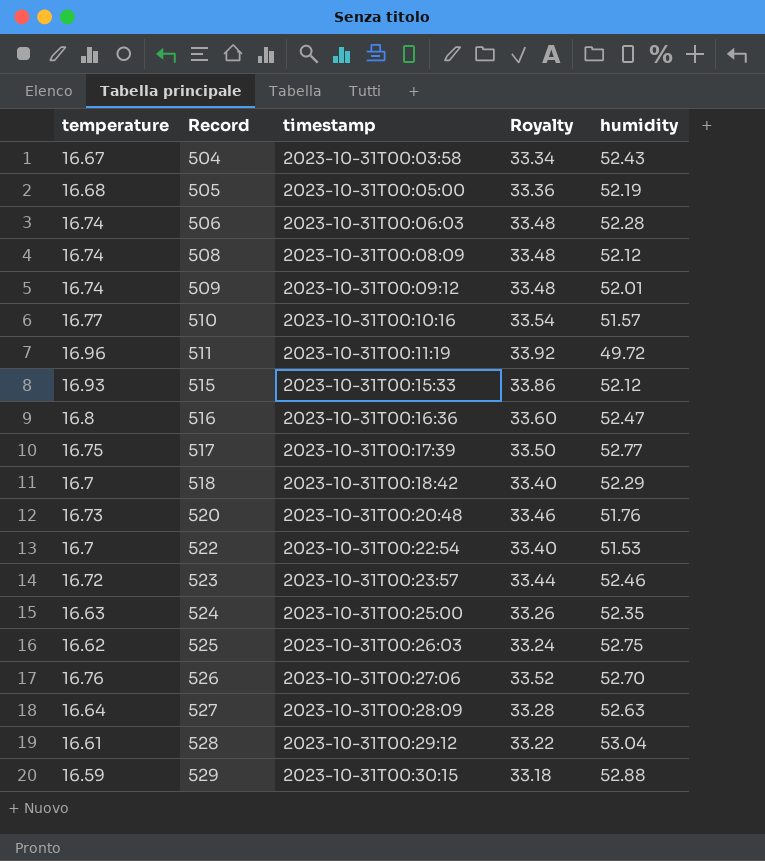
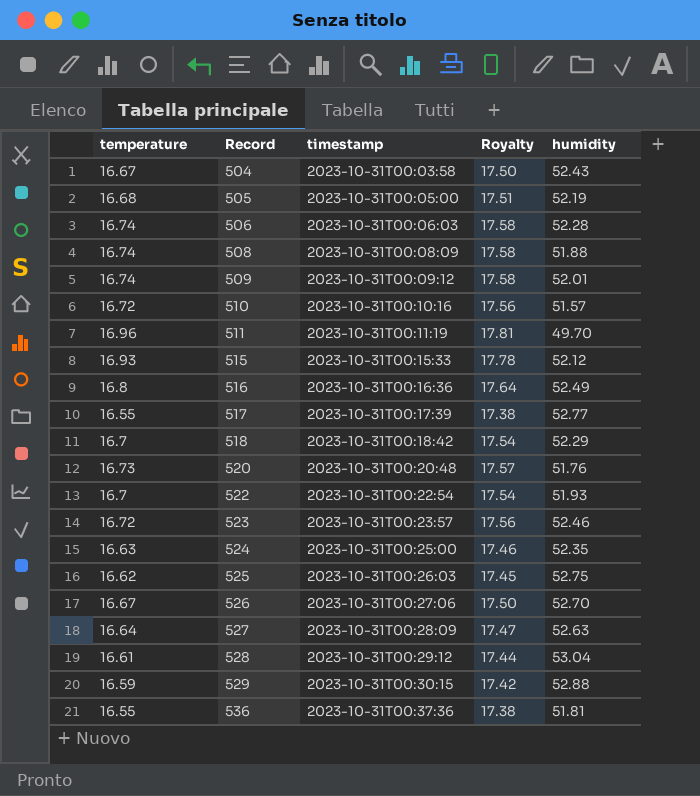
column Royalty | formula: [temperature] * 2 -> [temperature] * 1.05
508 | humidity: 52.12 -> 51.88
510 | temperature: 16.77 -> 16.72
511 | humidity: 49.72 -> 49.70
516 | humidity: 52.47 -> 52.49
517 | temperature: 16.75 -> 16.55
522 | humidity: 51.53 -> 51.93
526 | temperature: 16.76 -> 16.67
row 536: none -> 16.55 | 2023-10-31T00:37:36 | 17.38 | 51.81

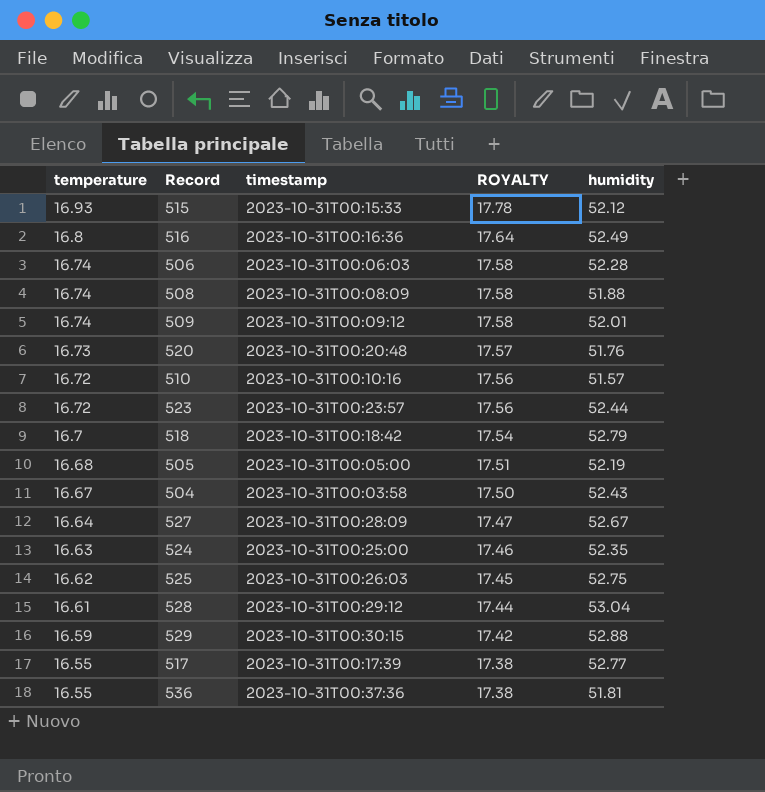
row order: Record ascending -> temperature descending
column name: Royalty -> ROYALTY
row 511: 16.96 | 2023-10-31T00:11:19 | 17.81 | 49.70 -> none
row 522: 16.7 | 2023-10-31T00:22:54 | 17.54 | 51.93 -> none
row 526: 16.67 | 2023-10-31T00:27:06 | 17.50 | 52.70 -> none
523 | humidity: 52.46 -> 52.44
518 | humidity: 52.29 -> 52.79
527 | humidity: 52.63 -> 52.67

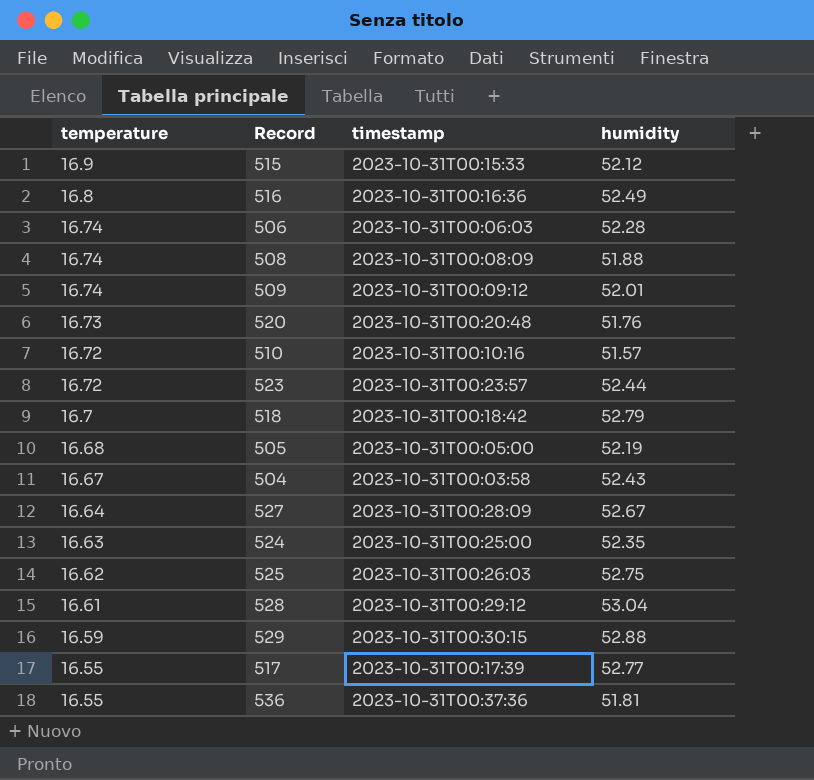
column ROYALTY | formula: [temperature] * 1.05 -> none
515 | temperature: 16.93 -> 16.9

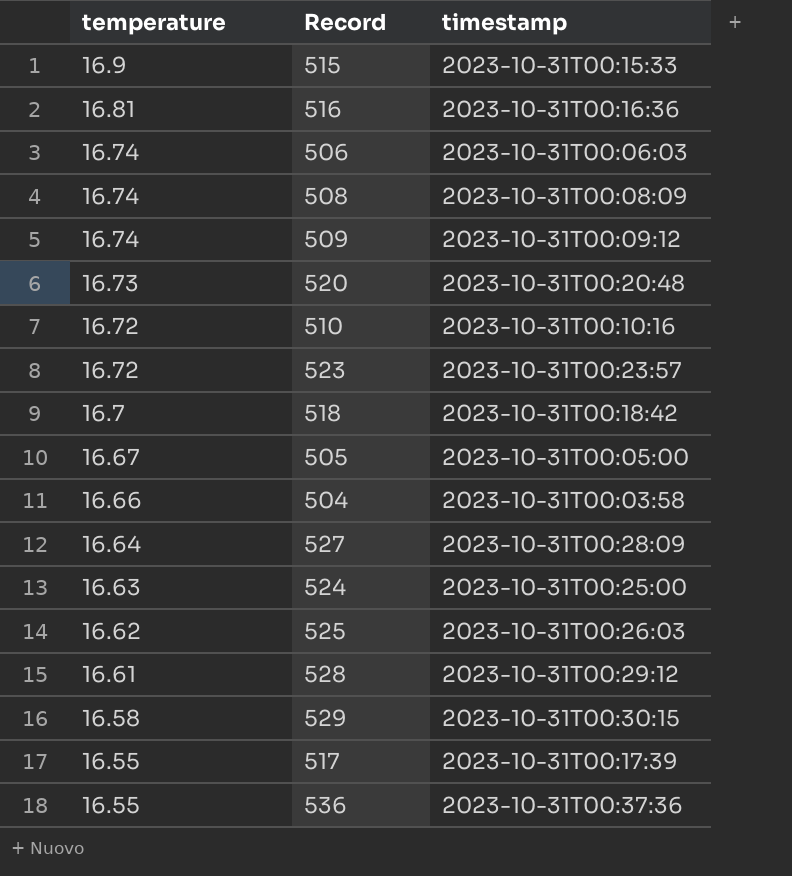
column humidity | position: 4 -> none
516 | temperature: 16.8 -> 16.81
505 | temperature: 16.68 -> 16.67
504 | temperature: 16.67 -> 16.66
529 | temperature: 16.59 -> 16.58

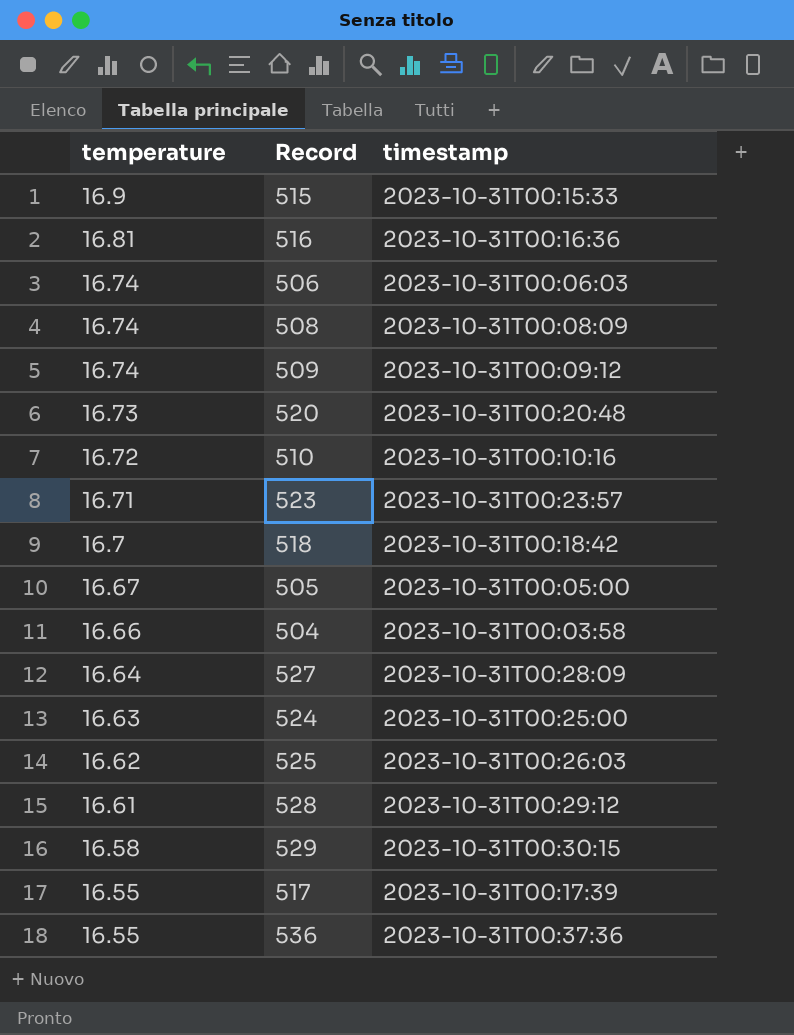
523 | temperature: 16.72 -> 16.71

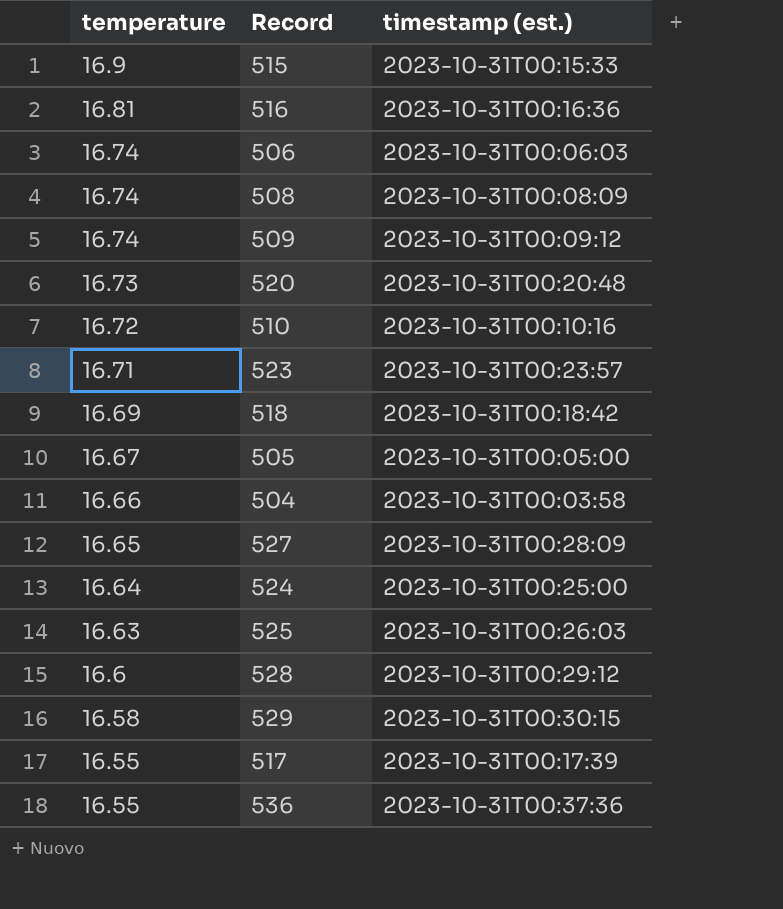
column name: timestamp -> timestamp (est.)
518 | temperature: 16.7 -> 16.69
527 | temperature: 16.64 -> 16.65
524 | temperature: 16.63 -> 16.64
525 | temperature: 16.62 -> 16.63
528 | temperature: 16.61 -> 16.6

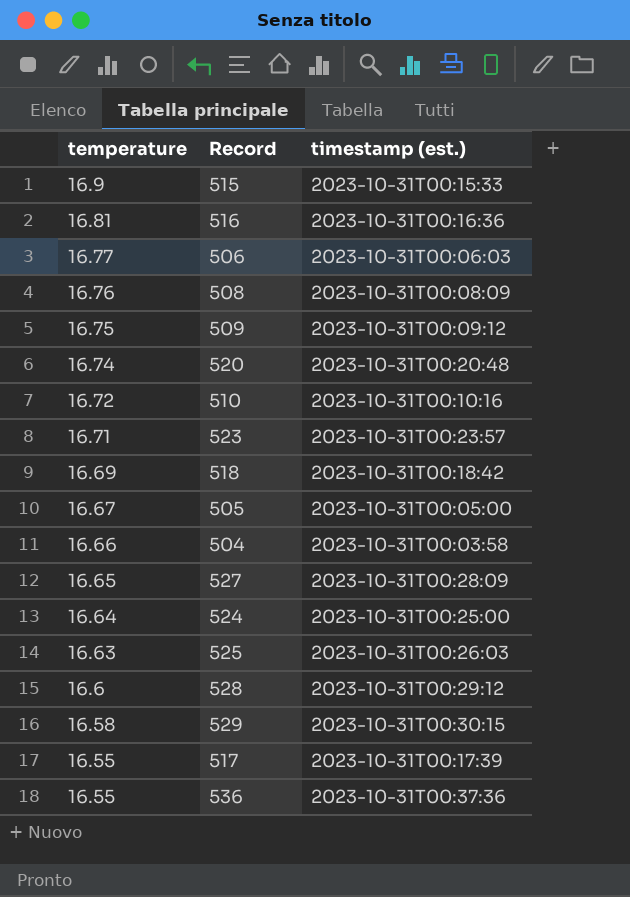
506 | temperature: 16.74 -> 16.77
508 | temperature: 16.74 -> 16.76
509 | temperature: 16.74 -> 16.75
520 | temperature: 16.73 -> 16.74

